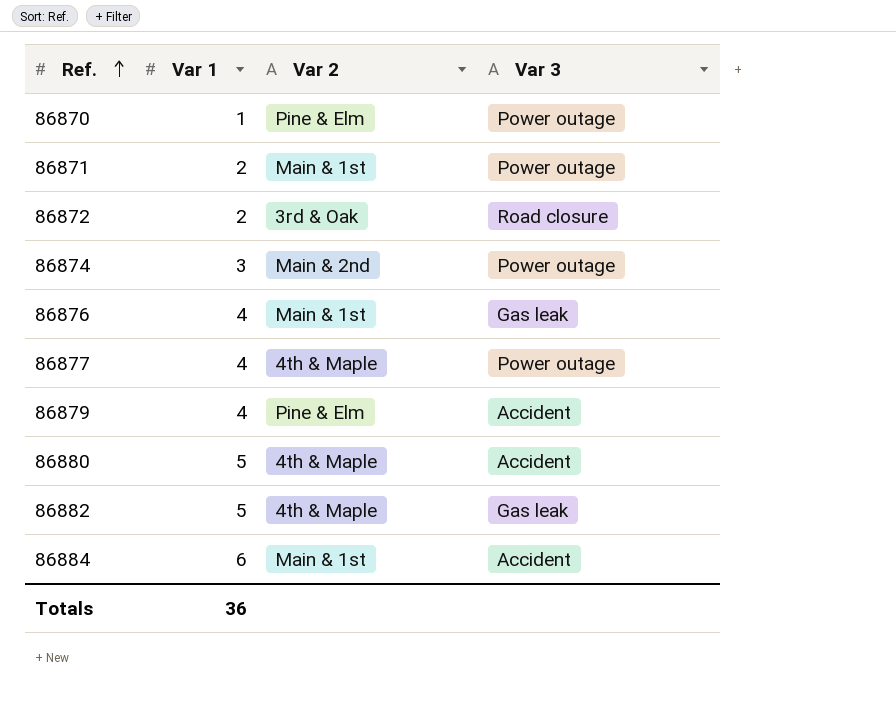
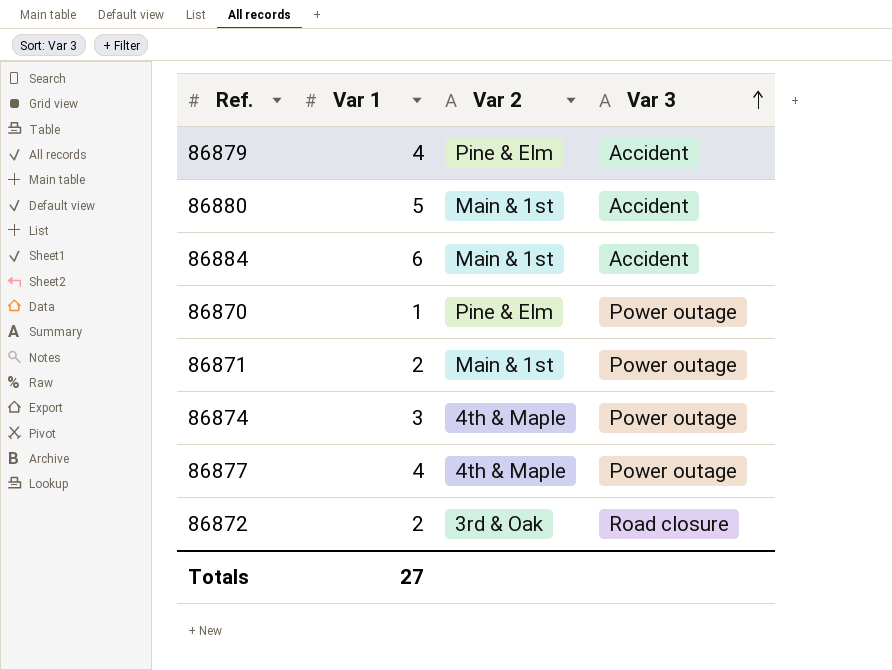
row order: Ref. ascending -> Var 3 ascending
row 86876: 4 | Main & 1st | Gas leak -> none
row 86882: 5 | 4th & Maple | Gas leak -> none
86880 | Var 2: 4th & Maple -> Main & 1st
86874 | Var 2: Main & 2nd -> 4th & Maple
Totals | Var 1: 36 -> 27

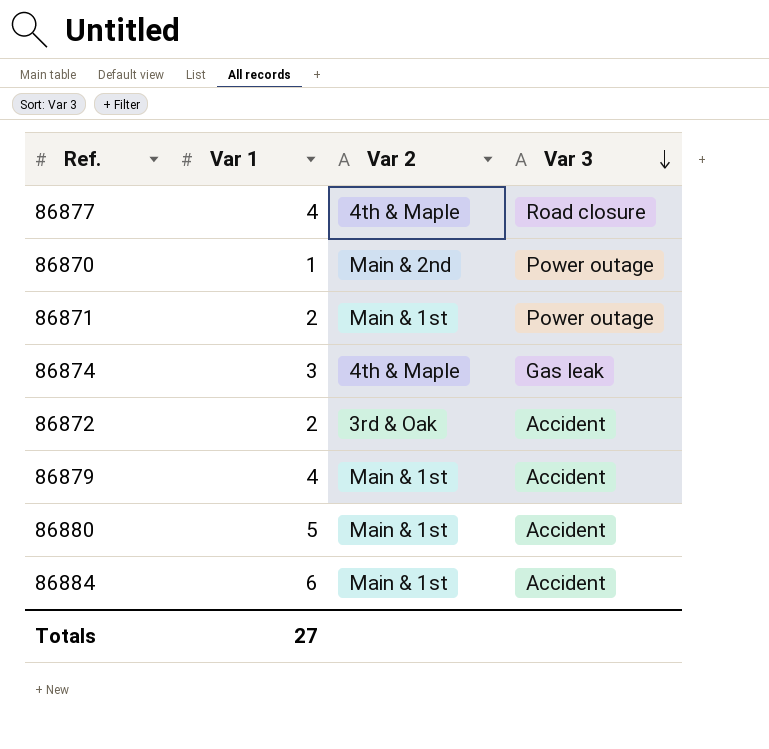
row order: Var 3 ascending -> Var 3 descending
86877 | Var 3: Power outage -> Road closure
86870 | Var 2: Pine & Elm -> Main & 2nd
86874 | Var 3: Power outage -> Gas leak
86872 | Var 3: Road closure -> Accident
86879 | Var 2: Pine & Elm -> Main & 1st

